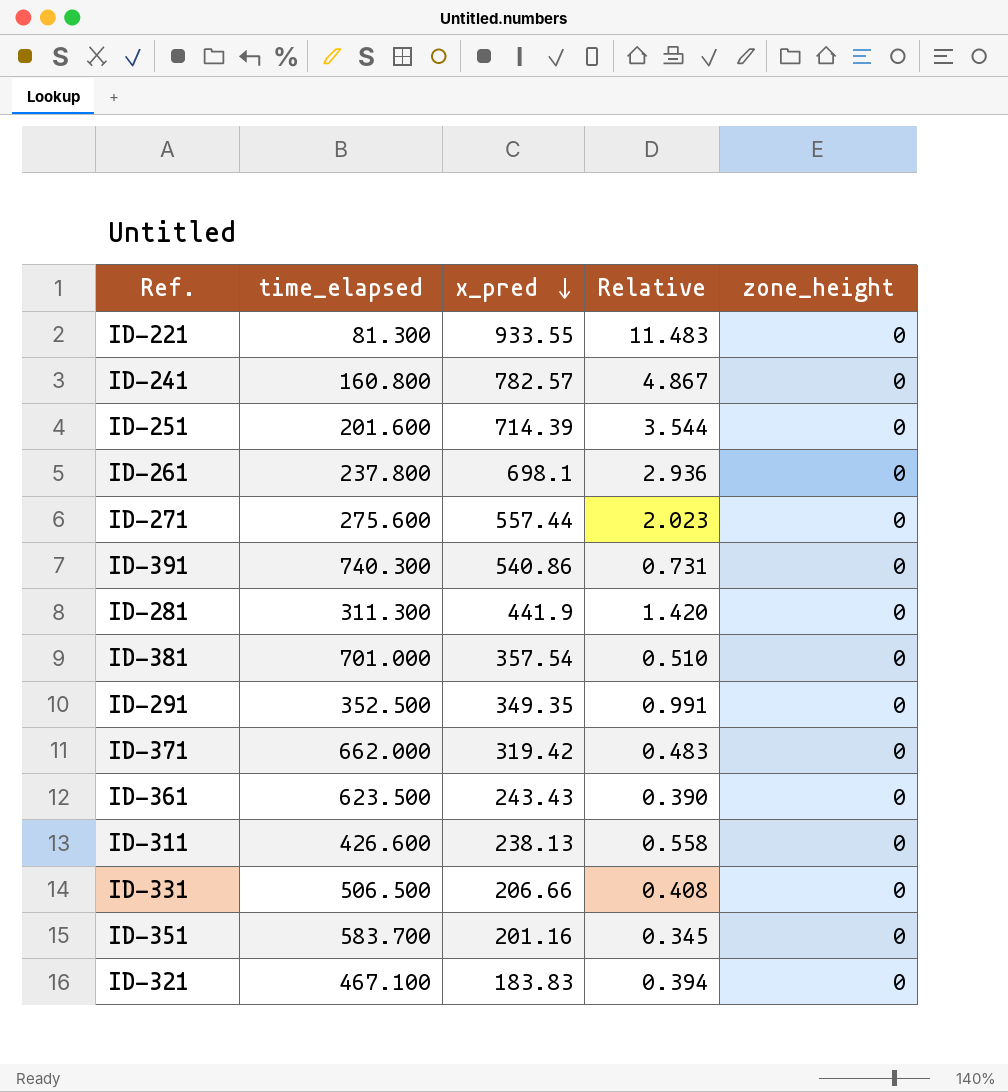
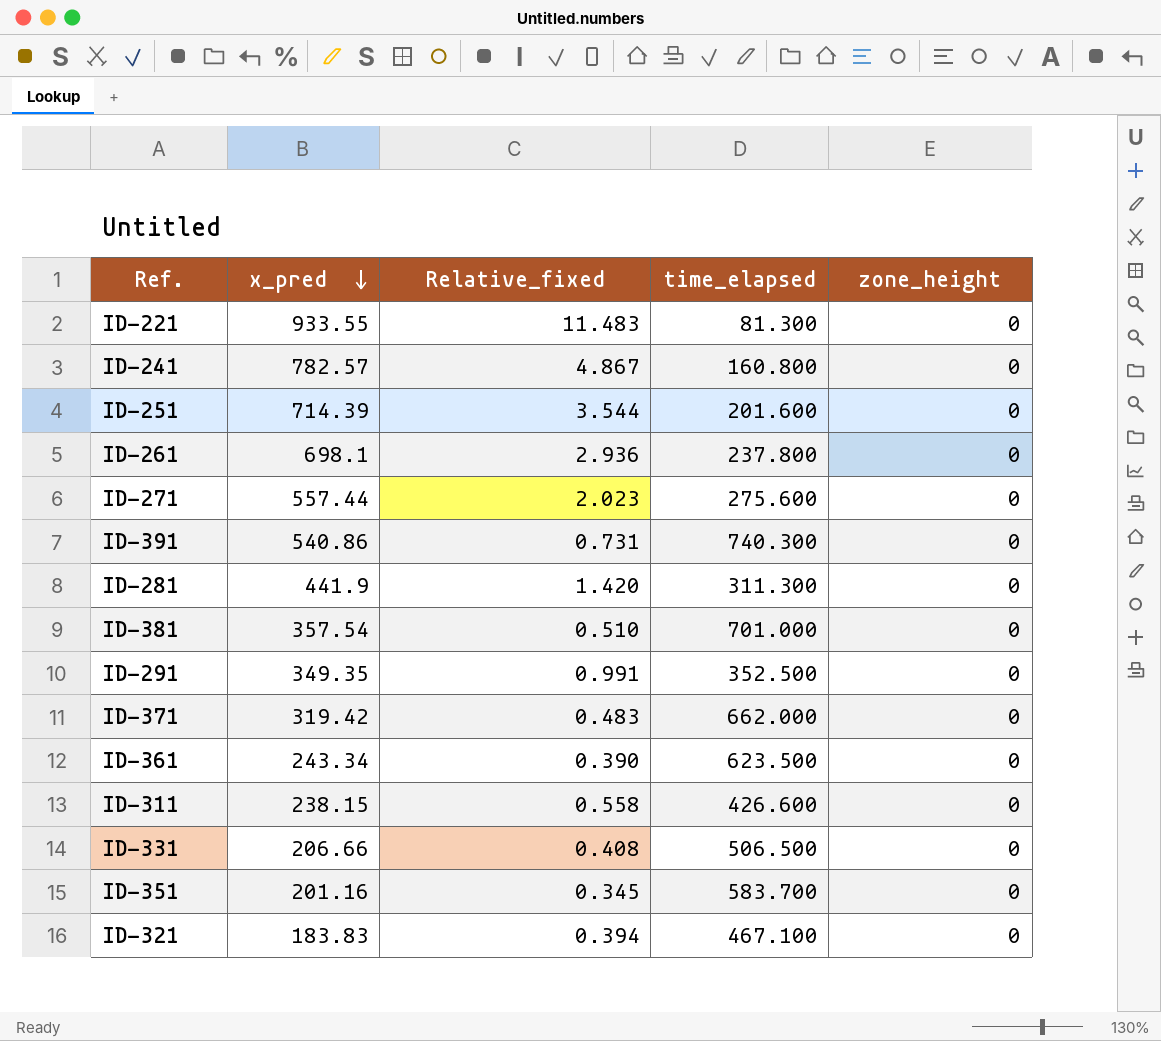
column name: Relative -> Relative_fixed
column time_elapsed | position: 2 -> 4
ID-361 | x_pred: 243.43 -> 243.34
ID-311 | x_pred: 238.13 -> 238.15

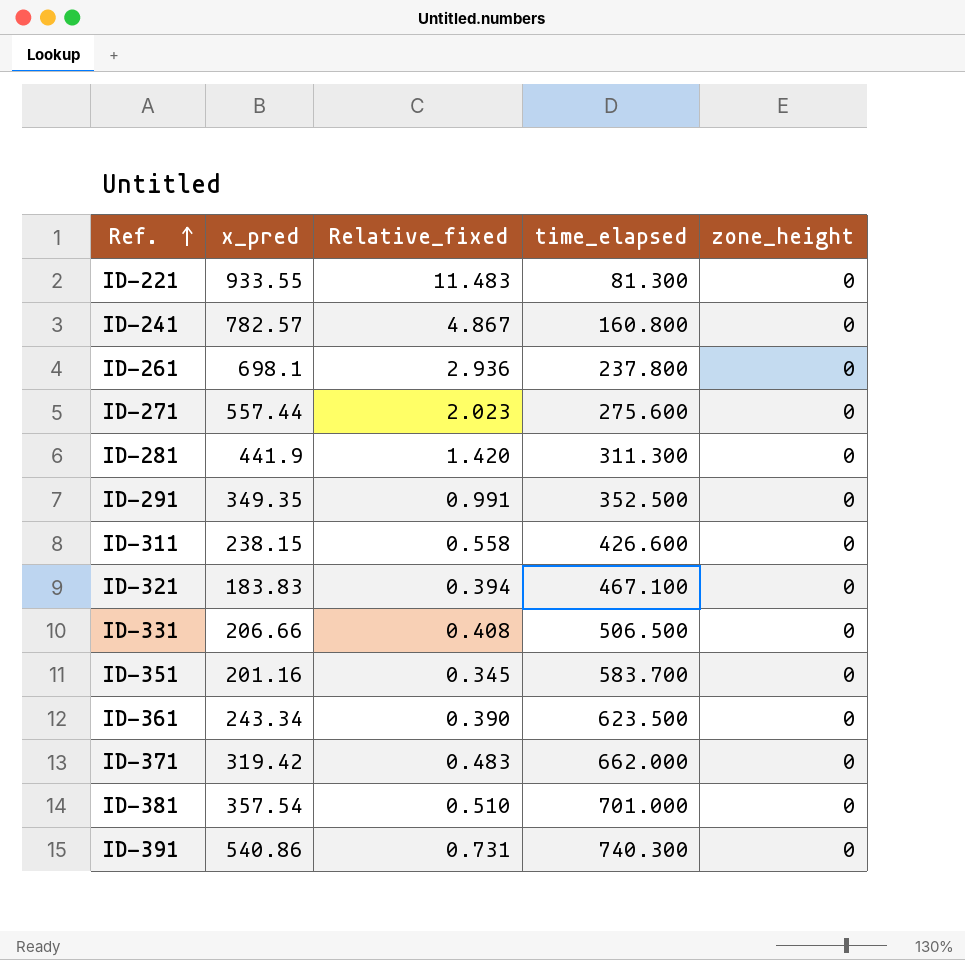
row order: x_pred descending -> Ref. ascending
row ID-251: 714.39 | 3.544 | 201.600 | 0 -> none

